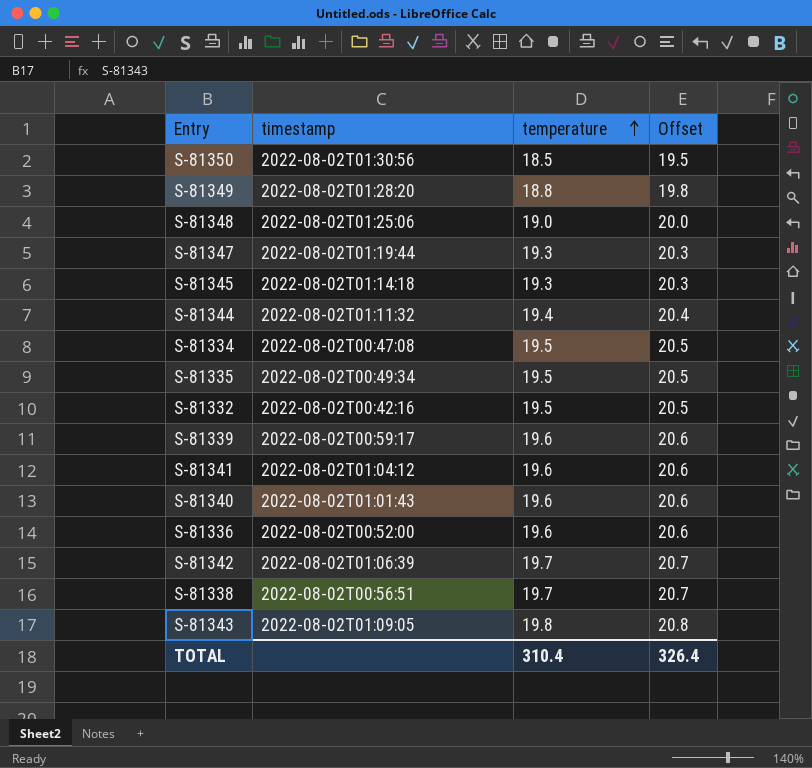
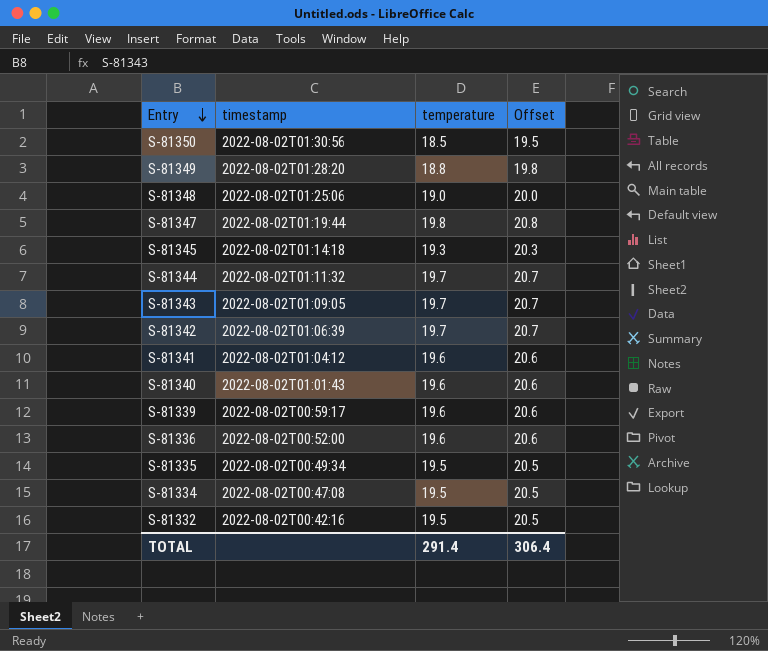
row order: temperature ascending -> Entry descending
row S-81338: 2022-08-02T00:56:51 | 19.7 | 20.7 -> none
S-81347 | temperature: 19.3 -> 19.8
S-81347 | Offset: 20.3 -> 20.8
S-81344 | temperature: 19.4 -> 19.7
S-81344 | Offset: 20.4 -> 20.7
S-81343 | temperature: 19.8 -> 19.7
S-81343 | Offset: 20.8 -> 20.7
TOTAL | temperature: 310.4 -> 291.4
TOTAL | Offset: 326.4 -> 306.4

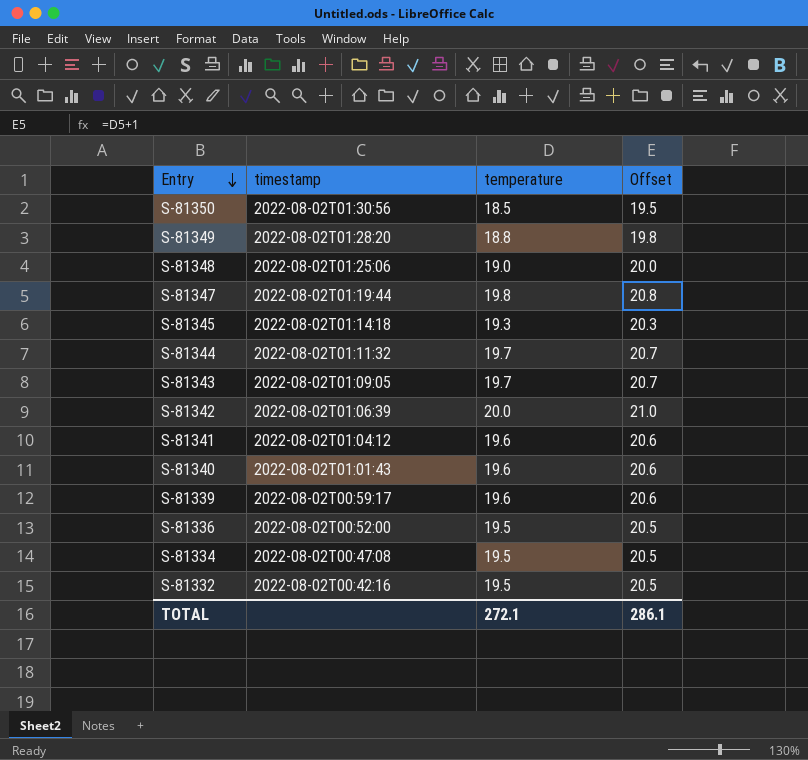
row S-81335: 2022-08-02T00:49:34 | 19.5 | 20.5 -> none
S-81342 | temperature: 19.7 -> 20.0
S-81342 | Offset: 20.7 -> 21.0
S-81336 | temperature: 19.6 -> 19.5
S-81336 | Offset: 20.6 -> 20.5
TOTAL | temperature: 291.4 -> 272.1
TOTAL | Offset: 306.4 -> 286.1

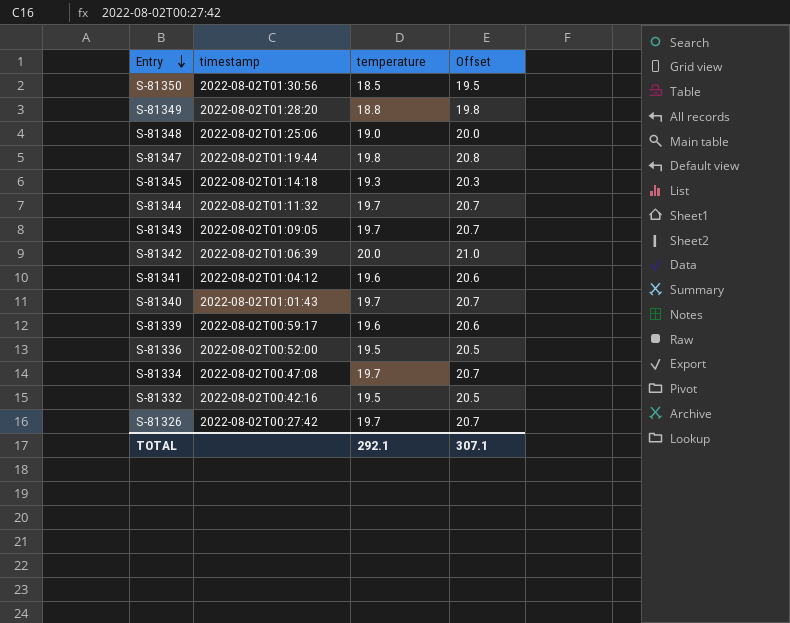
S-81340 | temperature: 19.6 -> 19.7
S-81340 | Offset: 20.6 -> 20.7
S-81334 | temperature: 19.5 -> 19.7
S-81334 | Offset: 20.5 -> 20.7
row S-81326: none -> 2022-08-02T00:27:42 | 19.7 | 20.7
TOTAL | temperature: 272.1 -> 292.1
TOTAL | Offset: 286.1 -> 307.1

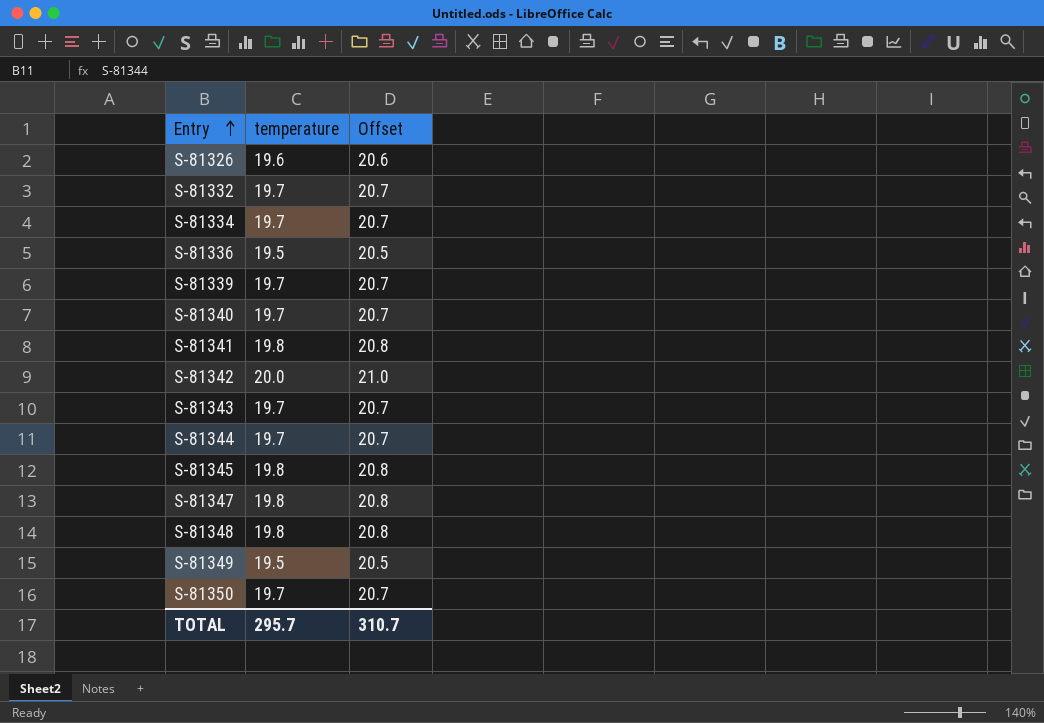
row order: Entry descending -> Entry ascending
column timestamp | position: 2 -> none
S-81326 | temperature: 19.7 -> 19.6
S-81326 | Offset: 20.7 -> 20.6
S-81332 | temperature: 19.5 -> 19.7
S-81332 | Offset: 20.5 -> 20.7
S-81339 | temperature: 19.6 -> 19.7
S-81339 | Offset: 20.6 -> 20.7
S-81341 | temperature: 19.6 -> 19.8
S-81341 | Offset: 20.6 -> 20.8
S-81345 | temperature: 19.3 -> 19.8
S-81345 | Offset: 20.3 -> 20.8
S-81348 | temperature: 19.0 -> 19.8
S-81348 | Offset: 20.0 -> 20.8
S-81349 | temperature: 18.8 -> 19.5
S-81349 | Offset: 19.8 -> 20.5
S-81350 | temperature: 18.5 -> 19.7
S-81350 | Offset: 19.5 -> 20.7
TOTAL | temperature: 292.1 -> 295.7
TOTAL | Offset: 307.1 -> 310.7

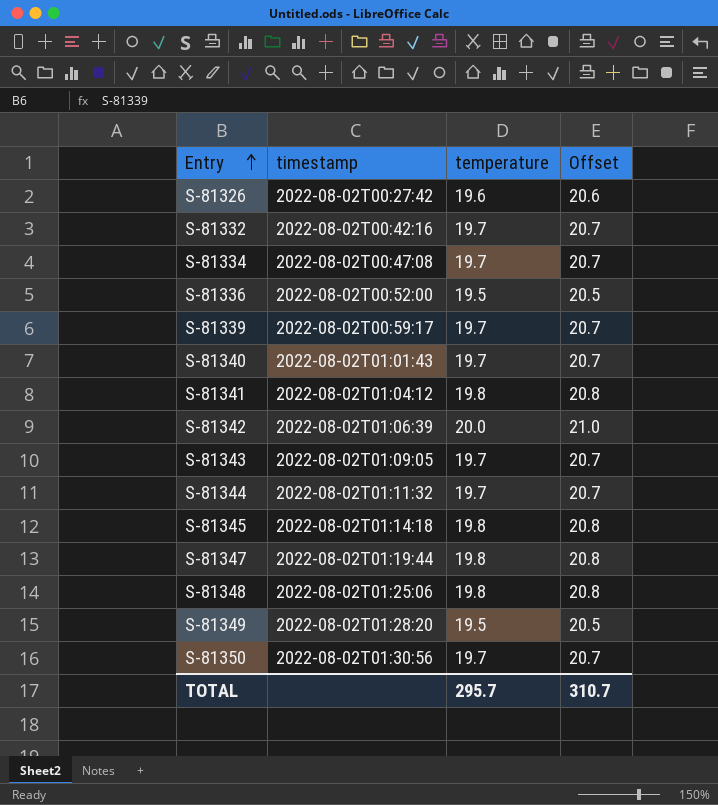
column timestamp | position: none -> 2

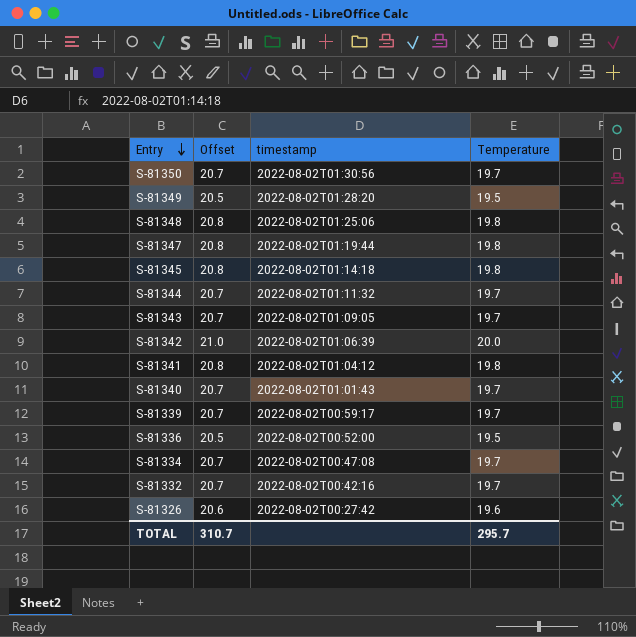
row order: Entry ascending -> Entry descending
column Offset | position: 4 -> 2
column name: temperature -> Temperature

